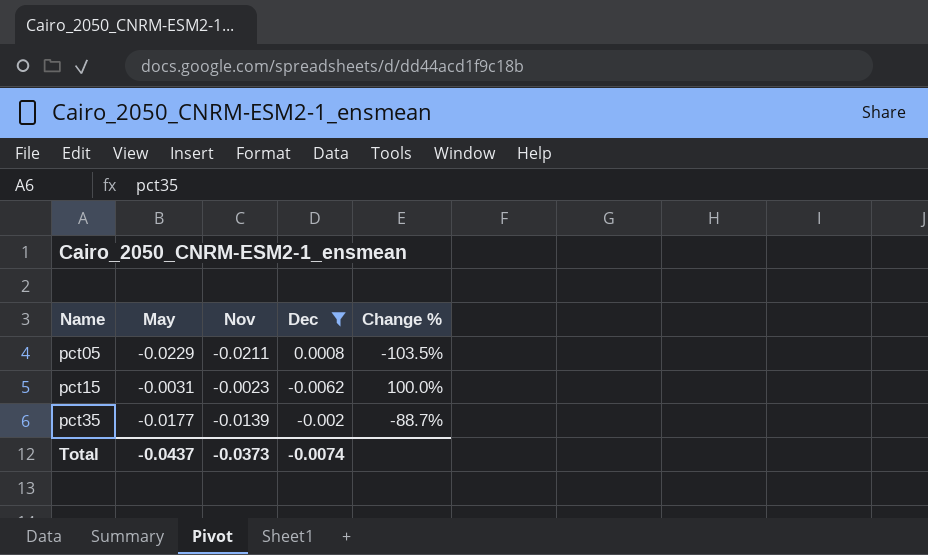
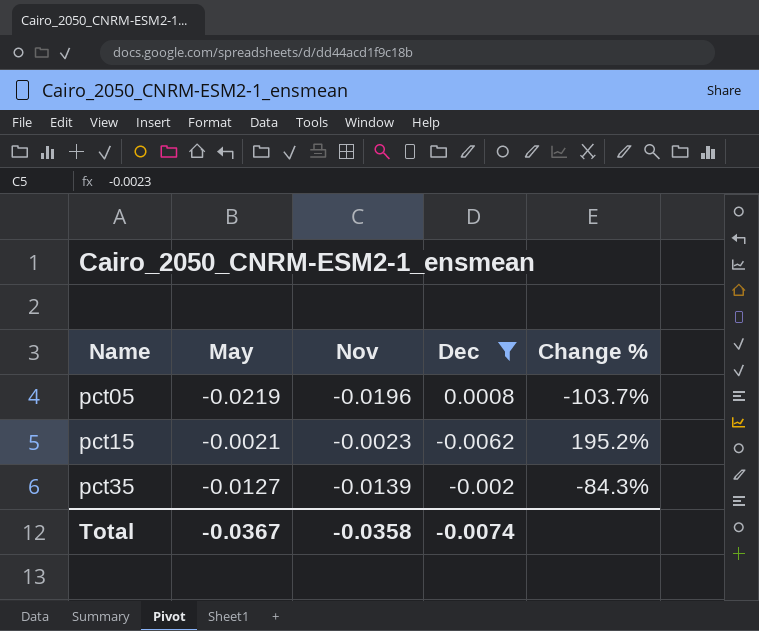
pct05 | May: -0.0229 -> -0.0219
pct05 | Nov: -0.0211 -> -0.0196
pct05 | Change %: -103.5% -> -103.7%
pct15 | May: -0.0031 -> -0.0021
pct15 | Change %: 100.0% -> 195.2%
pct35 | May: -0.0177 -> -0.0127
pct35 | Change %: -88.7% -> -84.3%
Total | May: -0.0437 -> -0.0367
Total | Nov: -0.0373 -> -0.0358

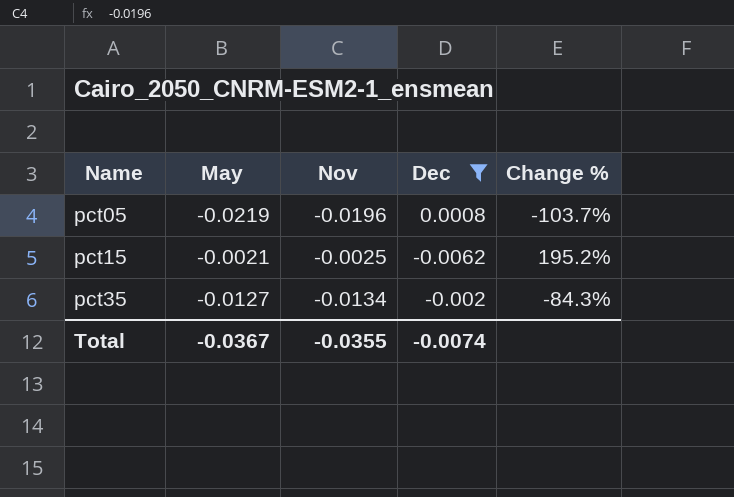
pct15 | Nov: -0.0023 -> -0.0025
pct35 | Nov: -0.0139 -> -0.0134
Total | Nov: -0.0358 -> -0.0355

